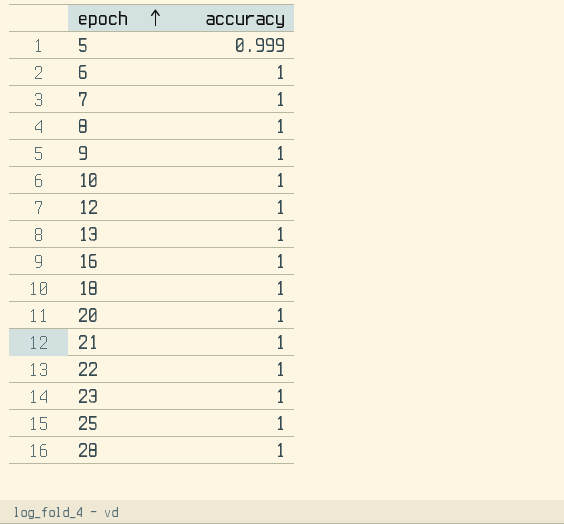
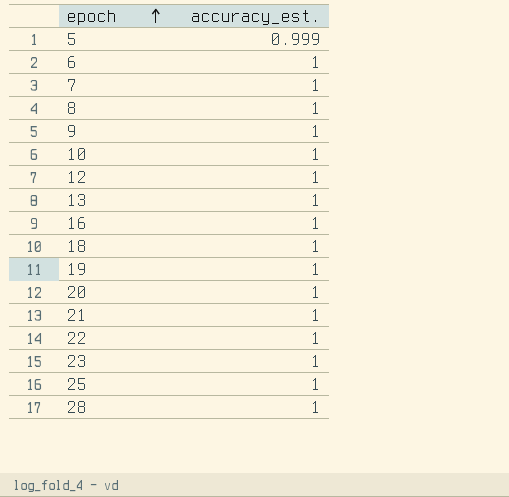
column name: accuracy -> accuracy_est.
row 19: none -> 1

